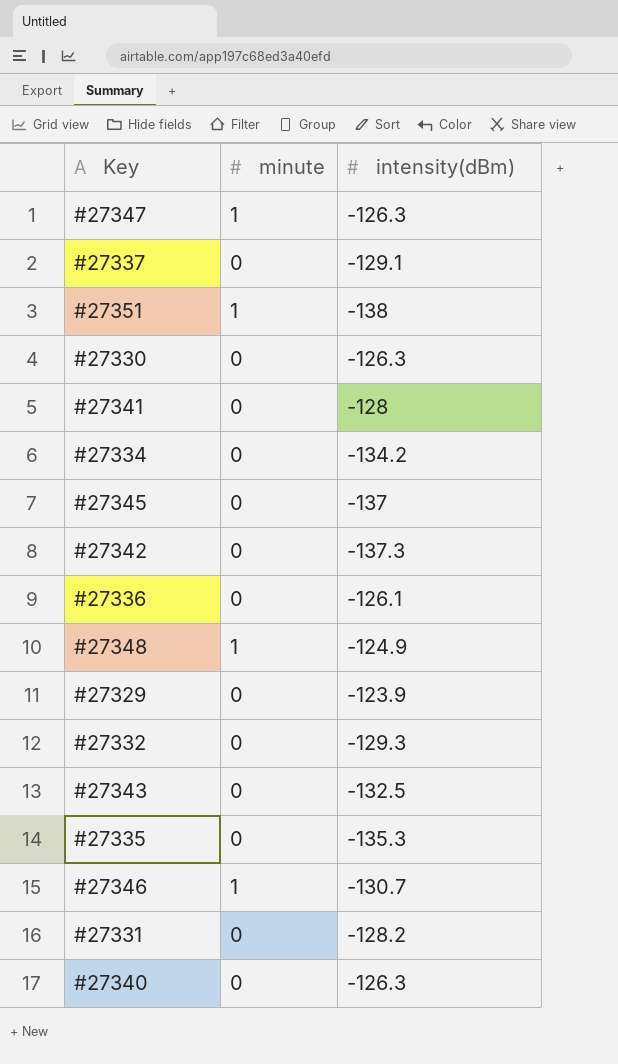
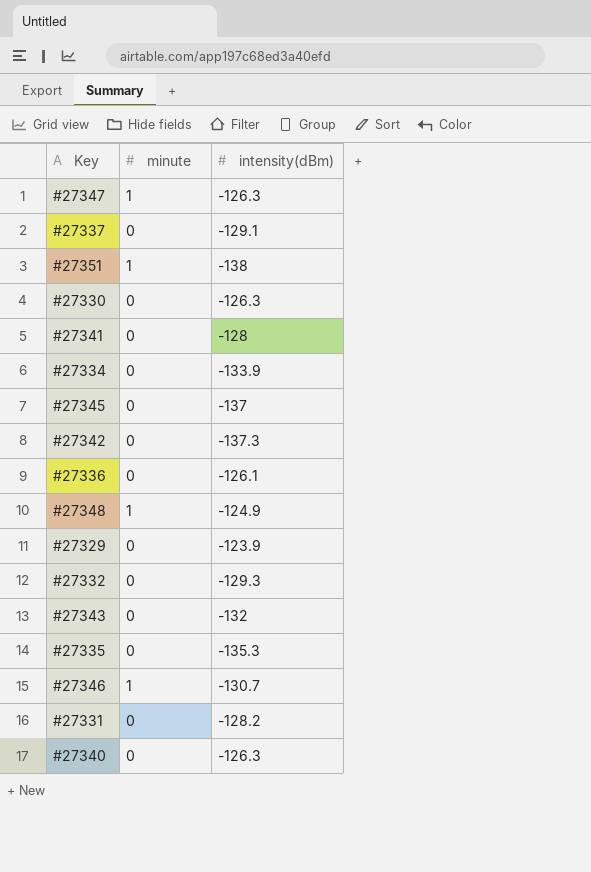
#27334 | intensity(dBm): -134.2 -> -133.9
#27343 | intensity(dBm): -132.5 -> -132

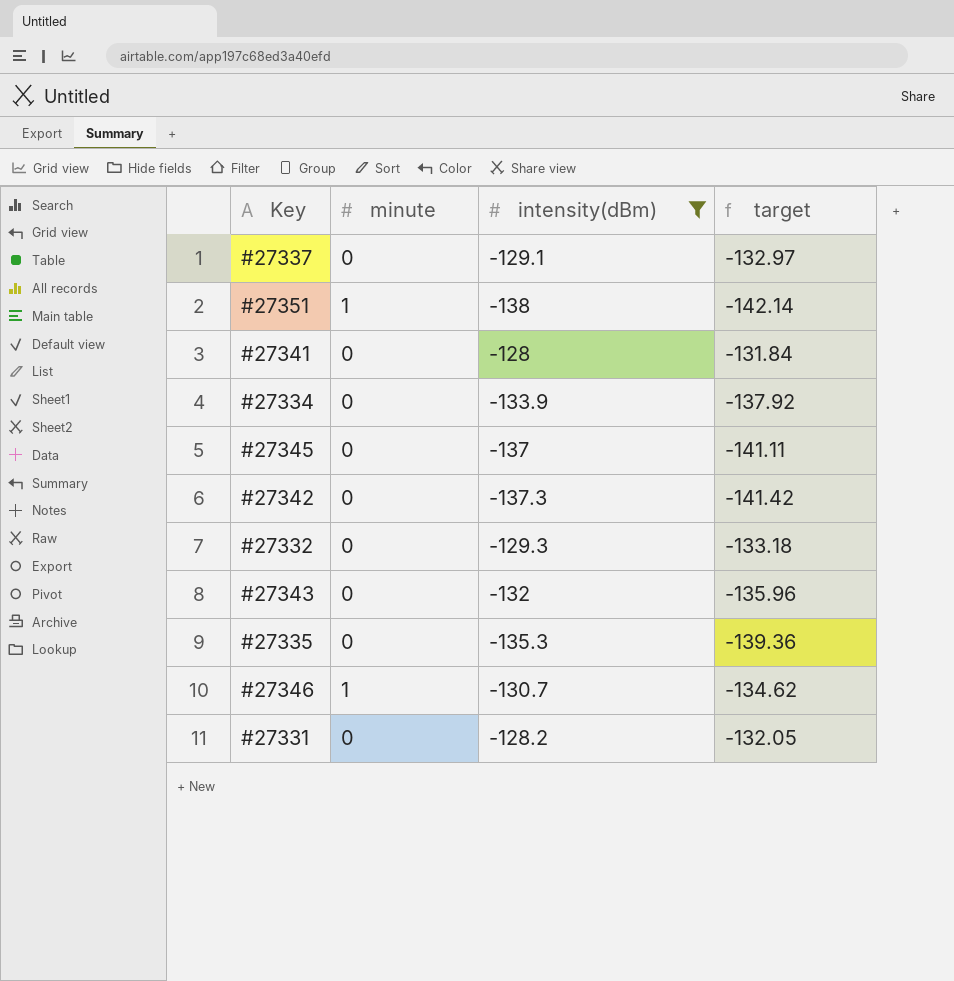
filter: none -> intensity(dBm) <= -128
column target | formula: none -> [intensity(dBm)] * 1.03

